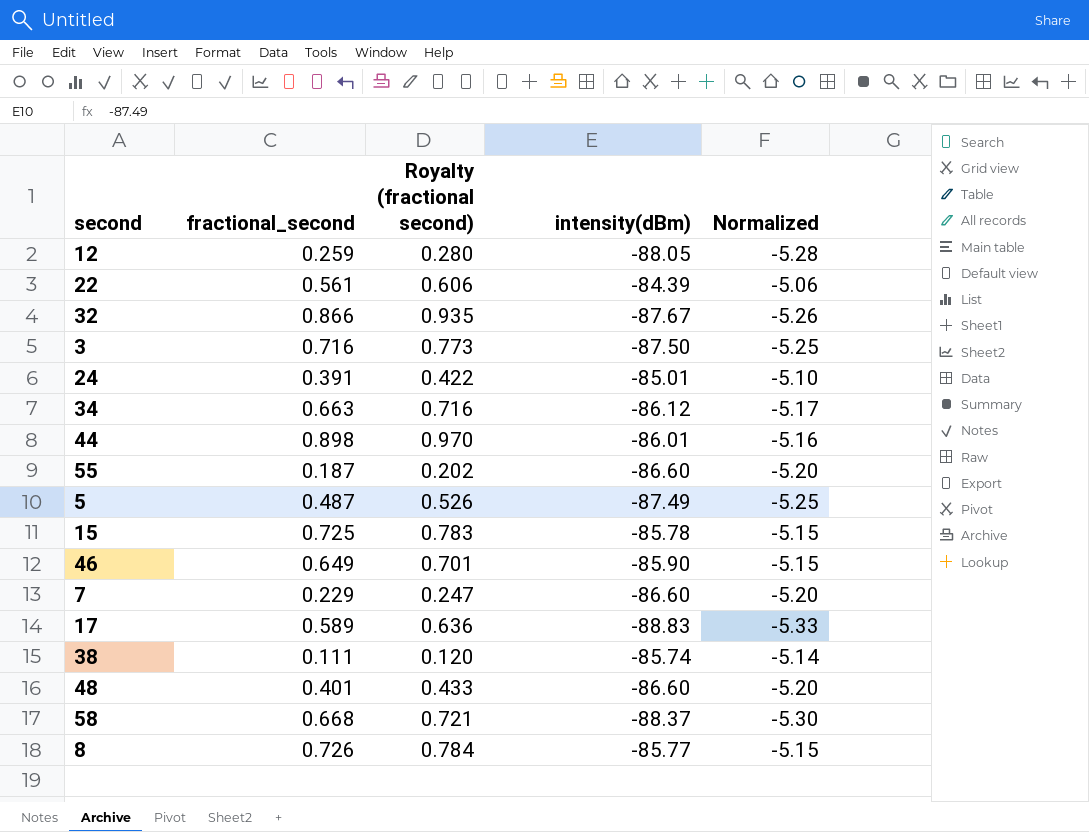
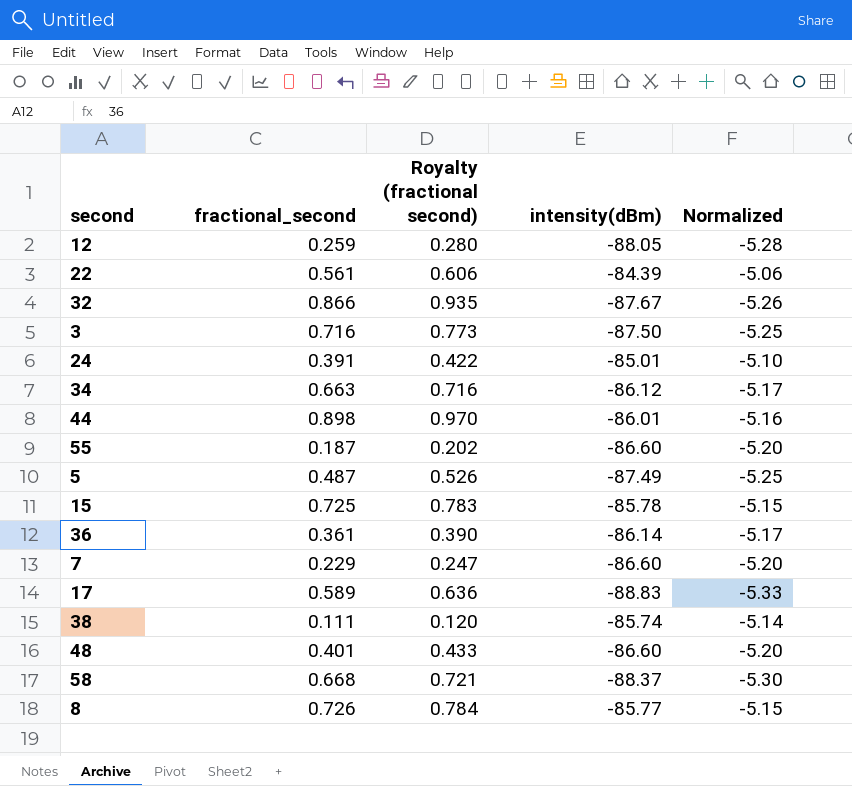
row 46: 0.649 | 0.701 | -85.90 | -5.15 -> none
row 36: none -> 0.361 | 0.390 | -86.14 | -5.17

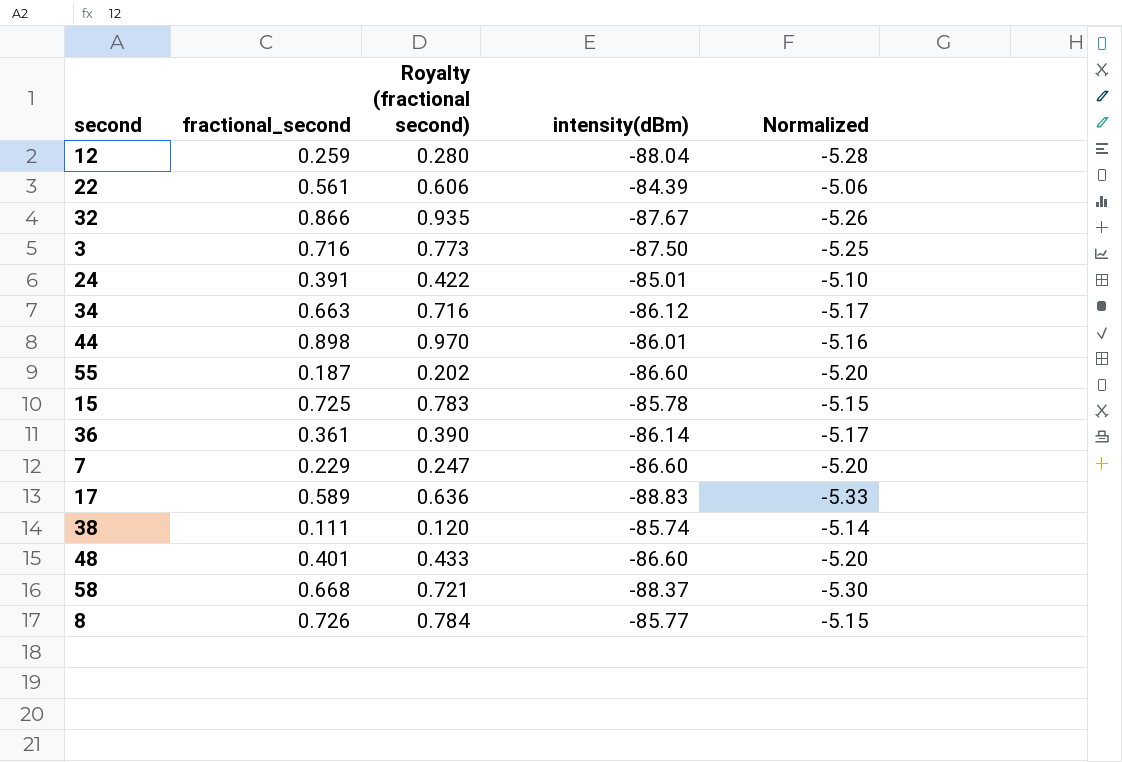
row 5: 0.487 | 0.526 | -87.49 | -5.25 -> none
12 | intensity(dBm): -88.05 -> -88.04

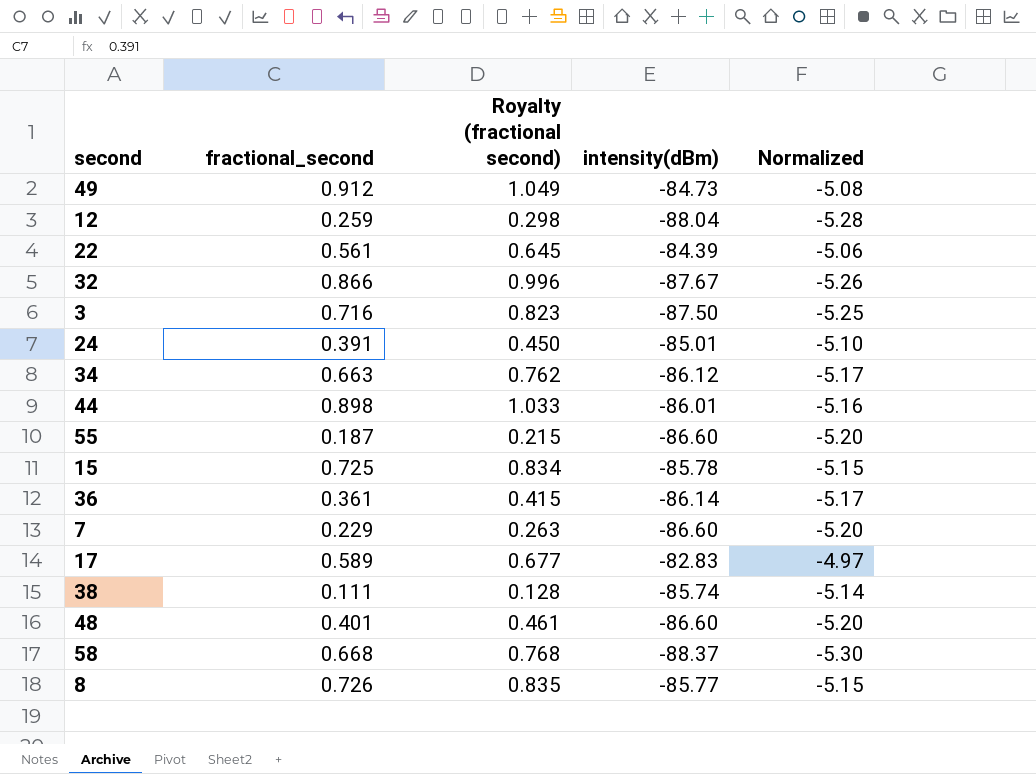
column Royalty (fractional second) | formula: [fractional_second] * 1.08 -> [fractional_second] * 1.15
row 49: none -> 0.912 | 1.049 | -84.73 | -5.08
17 | intensity(dBm): -88.83 -> -82.83
17 | Normalized: -5.33 -> -4.97

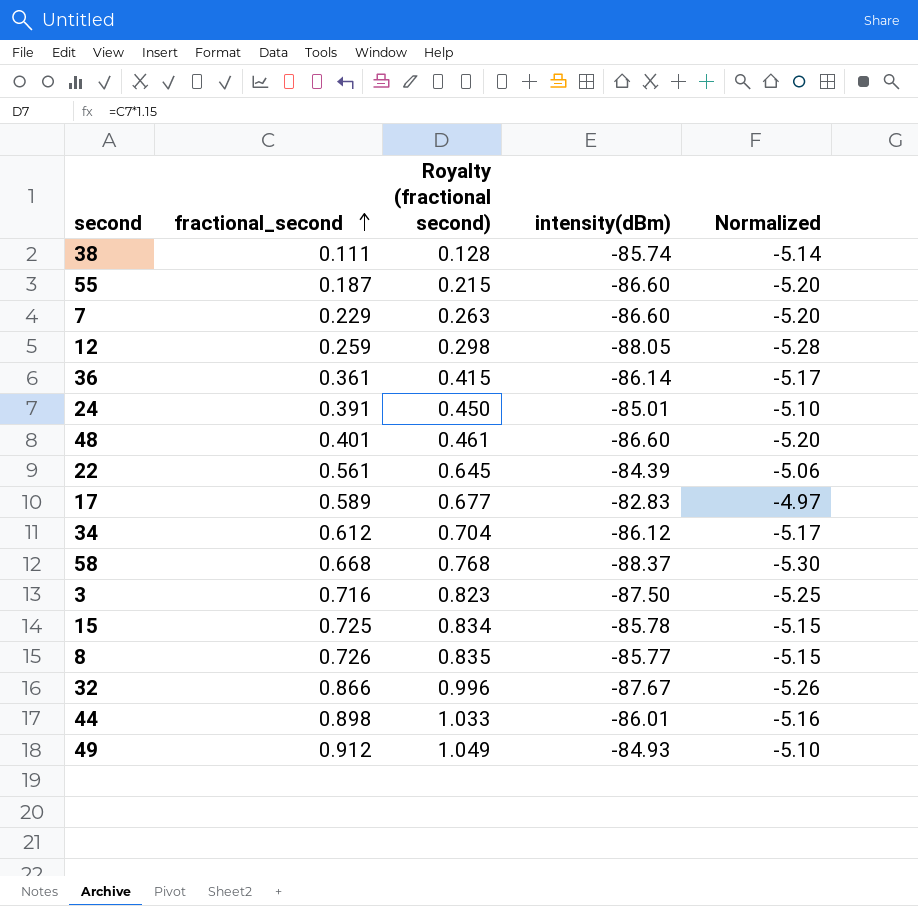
row order: none -> fractional_second ascending
12 | intensity(dBm): -88.04 -> -88.05
34 | fractional_second: 0.663 -> 0.612
34 | Royalty (fractional second): 0.762 -> 0.704
49 | intensity(dBm): -84.73 -> -84.93
49 | Normalized: -5.08 -> -5.10

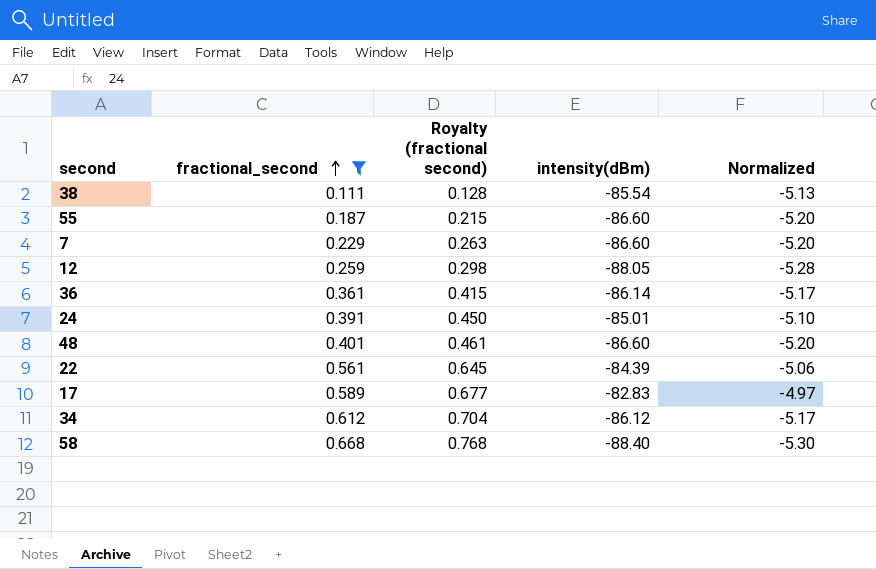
filter: none -> fractional_second <= 0.668
38 | intensity(dBm): -85.74 -> -85.54
38 | Normalized: -5.14 -> -5.13
58 | intensity(dBm): -88.37 -> -88.40

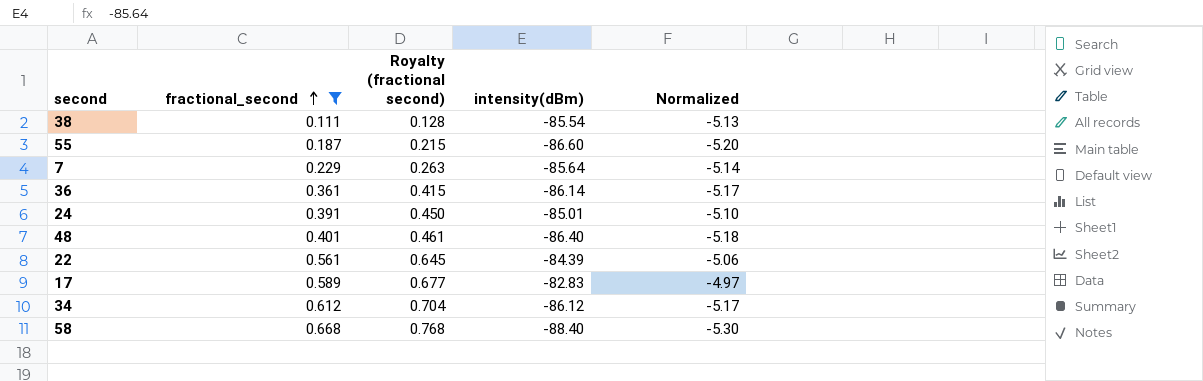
row 12: 0.259 | 0.298 | -88.05 | -5.28 -> none
7 | intensity(dBm): -86.60 -> -85.64
7 | Normalized: -5.20 -> -5.14
48 | intensity(dBm): -86.60 -> -86.40
48 | Normalized: -5.20 -> -5.18

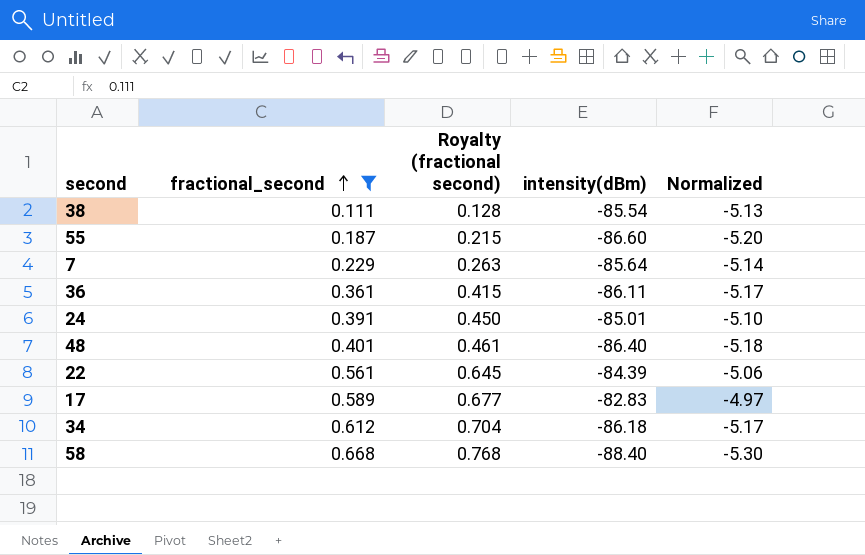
36 | intensity(dBm): -86.14 -> -86.11
34 | intensity(dBm): -86.12 -> -86.18

